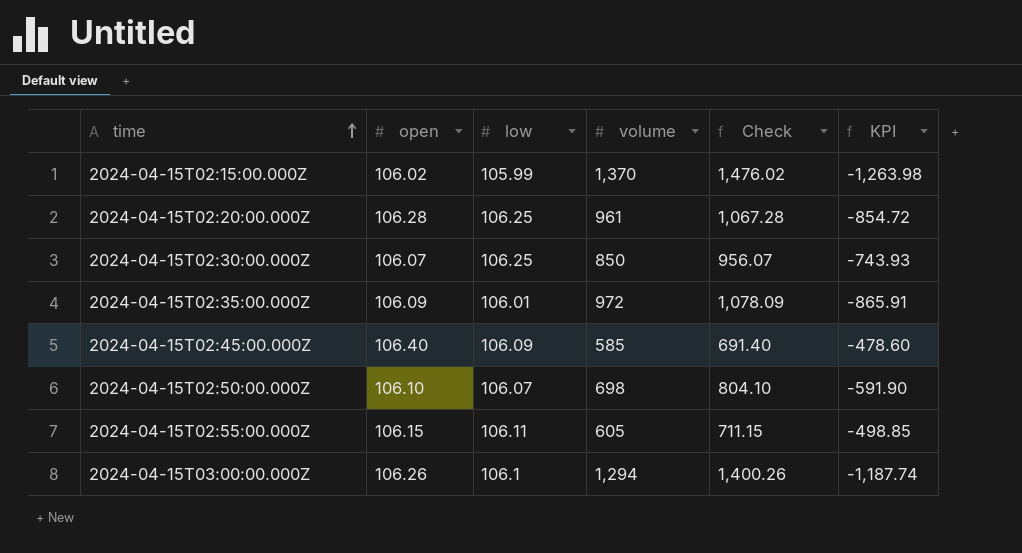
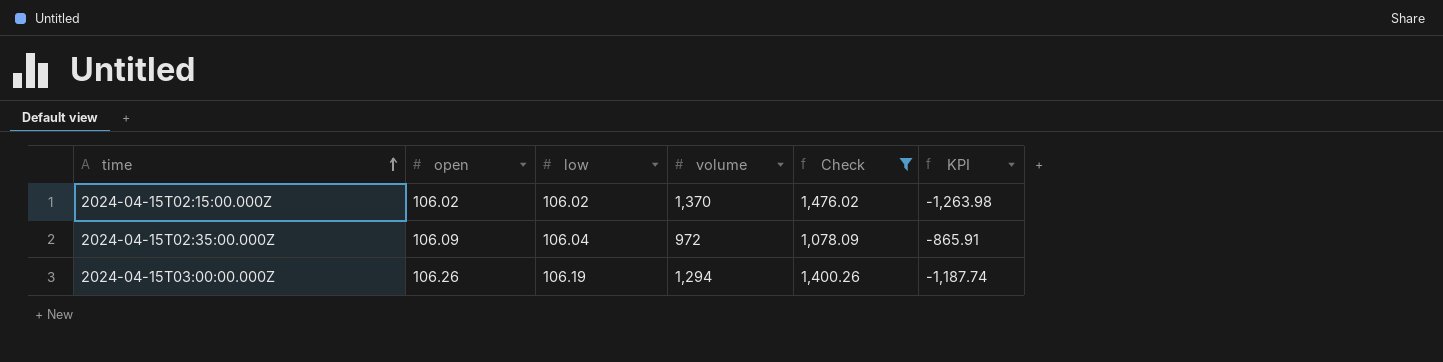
filter: none -> Check >= 1,078.09
2024-04-15T02:15:00.000Z | low: 105.99 -> 106.02
2024-04-15T02:35:00.000Z | low: 106.01 -> 106.04
2024-04-15T03:00:00.000Z | low: 106.1 -> 106.19

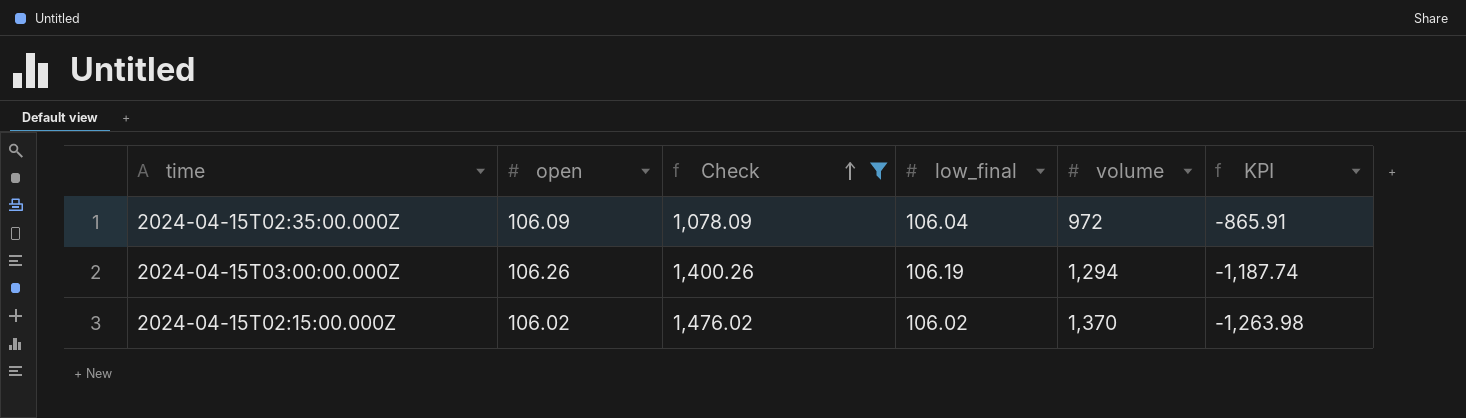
row order: time ascending -> Check ascending
column Check | position: 5 -> 3
column name: low -> low_final

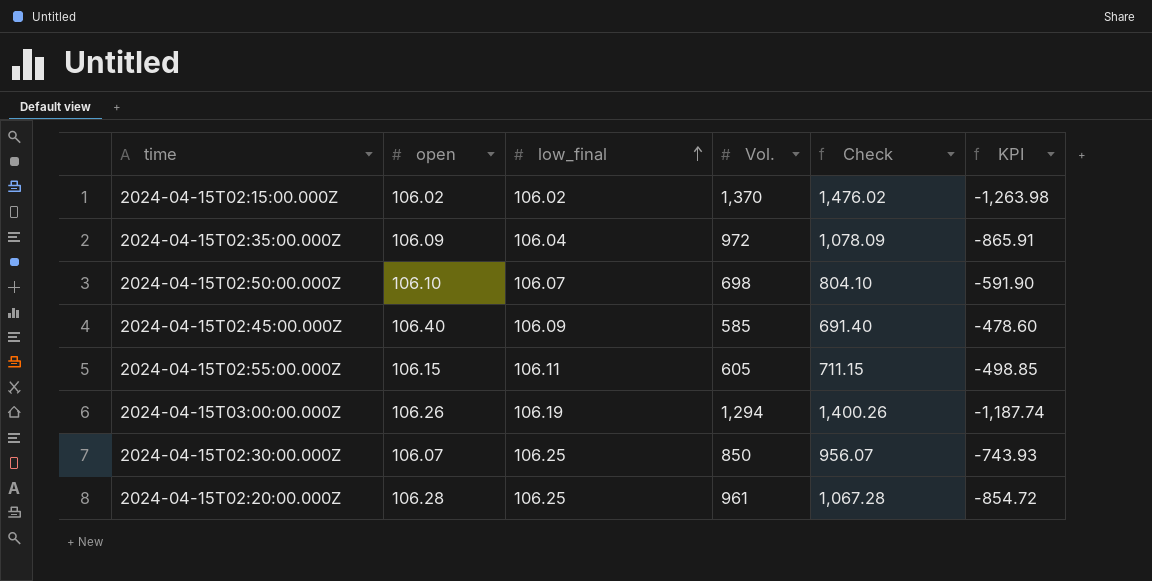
filter: Check >= 1,078.09 -> none
row order: Check ascending -> low_final ascending
column name: volume -> Vol.
column Check | position: 3 -> 5

